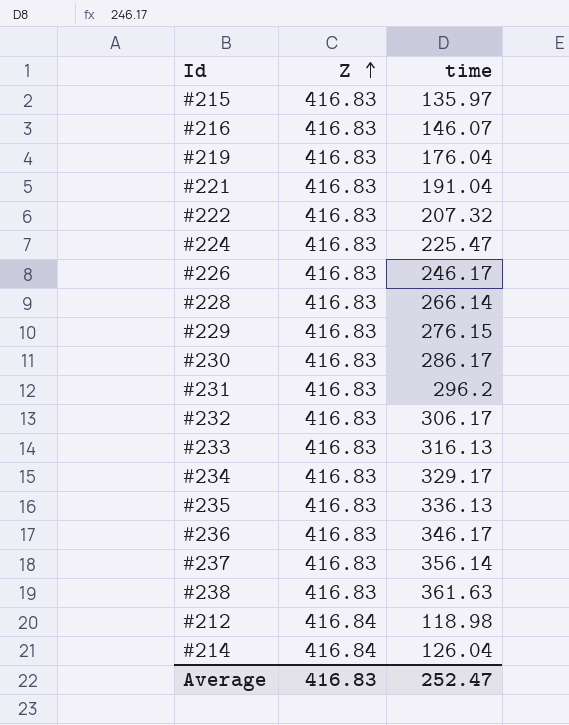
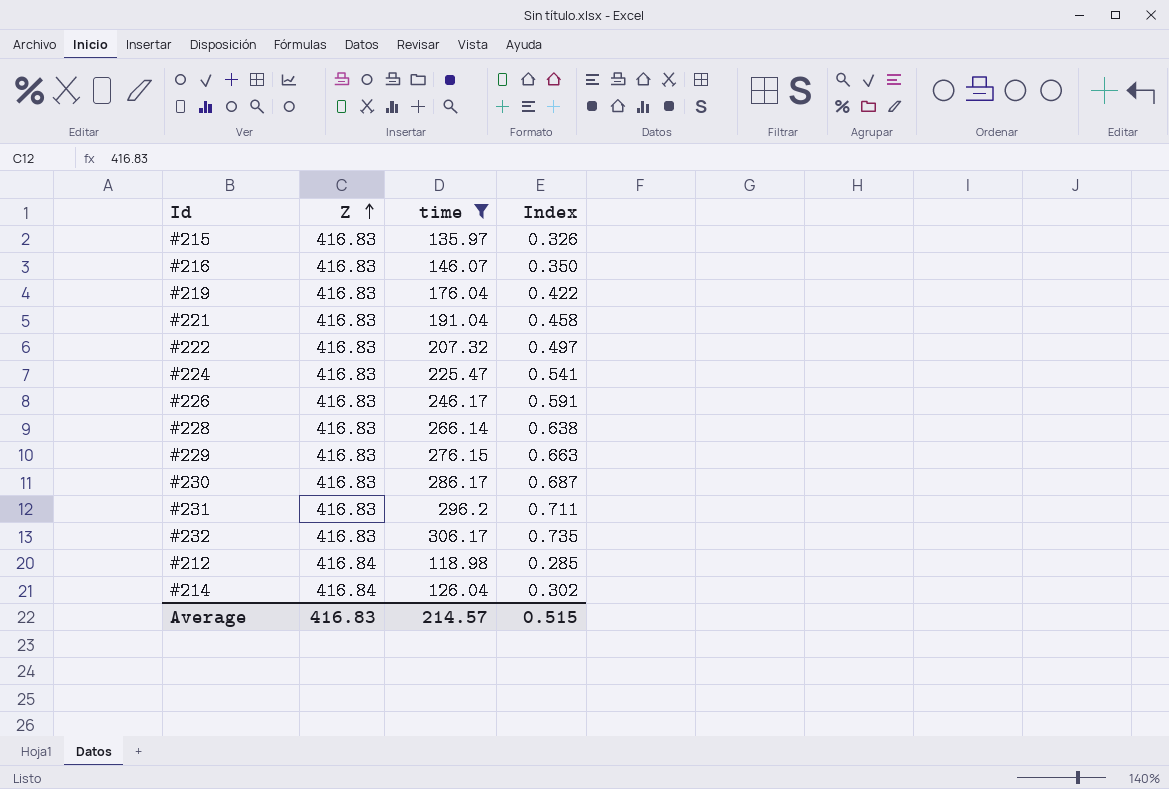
filter: none -> time <= 306.17
column Index | formula: none -> [time] / [Z]
Average | time: 252.47 -> 214.57

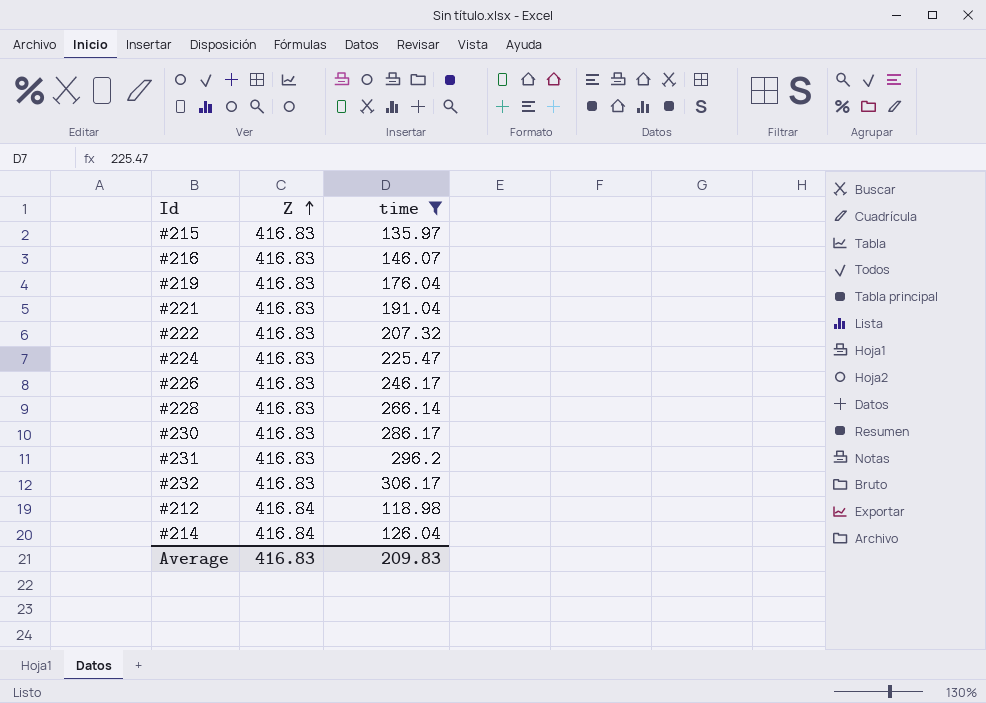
column Index | formula: [time] / [Z] -> none
row #229: 416.83 | 276.15 | 0.663 -> none
Average | time: 214.57 -> 209.83

